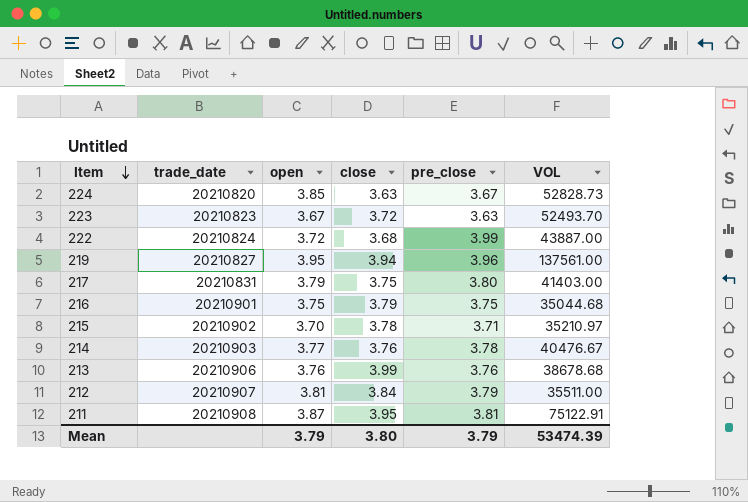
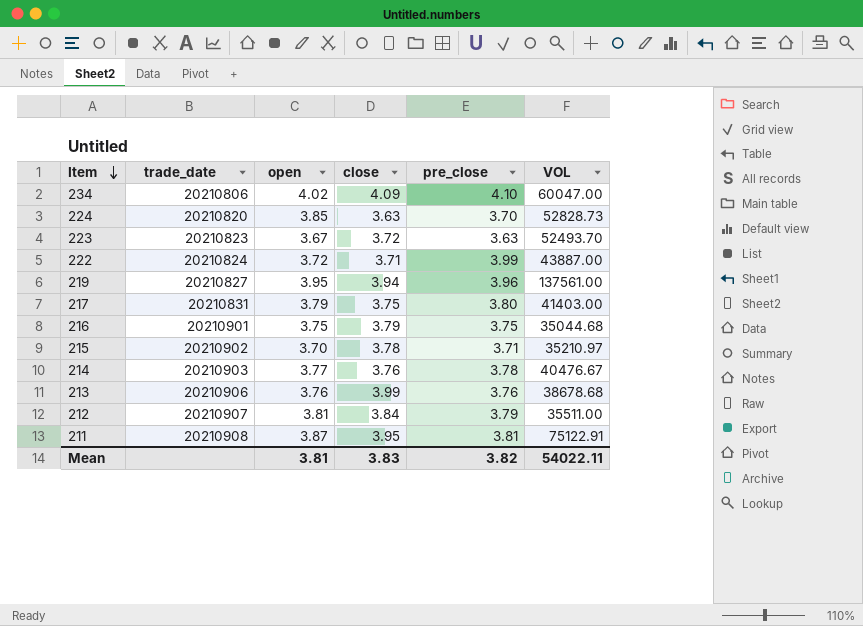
row 234: none -> 20210806 | 4.02 | 4.09 | 4.10 | 60047.00
224 | pre_close: 3.67 -> 3.70
222 | close: 3.68 -> 3.71
Mean | open: 3.79 -> 3.81
Mean | close: 3.80 -> 3.83
Mean | pre_close: 3.79 -> 3.82
Mean | VOL: 53474.39 -> 54022.11

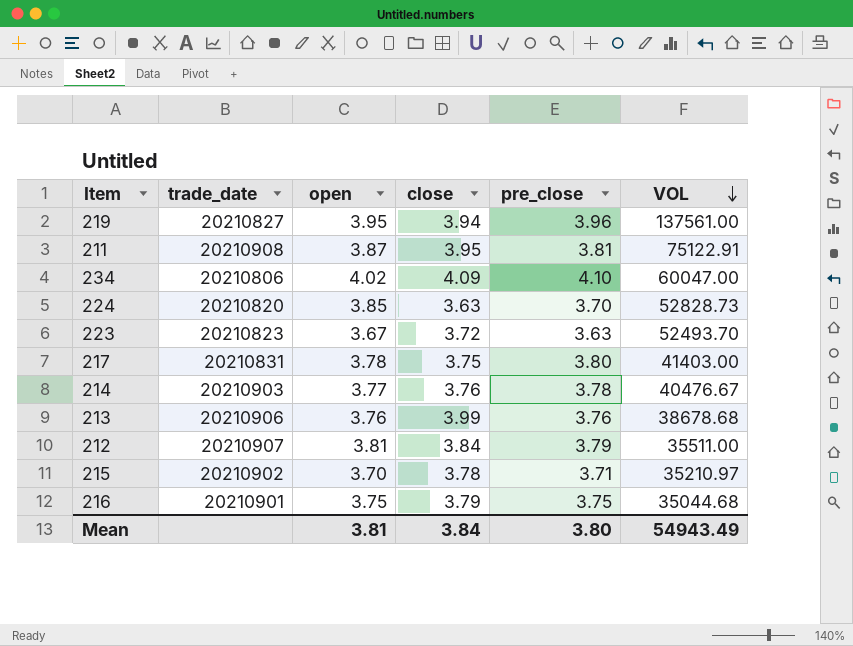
row order: Item descending -> VOL descending
row 222: 20210824 | 3.72 | 3.71 | 3.99 | 43887.00 -> none
217 | open: 3.79 -> 3.78
Mean | close: 3.83 -> 3.84
Mean | pre_close: 3.82 -> 3.80
Mean | VOL: 54022.11 -> 54943.49

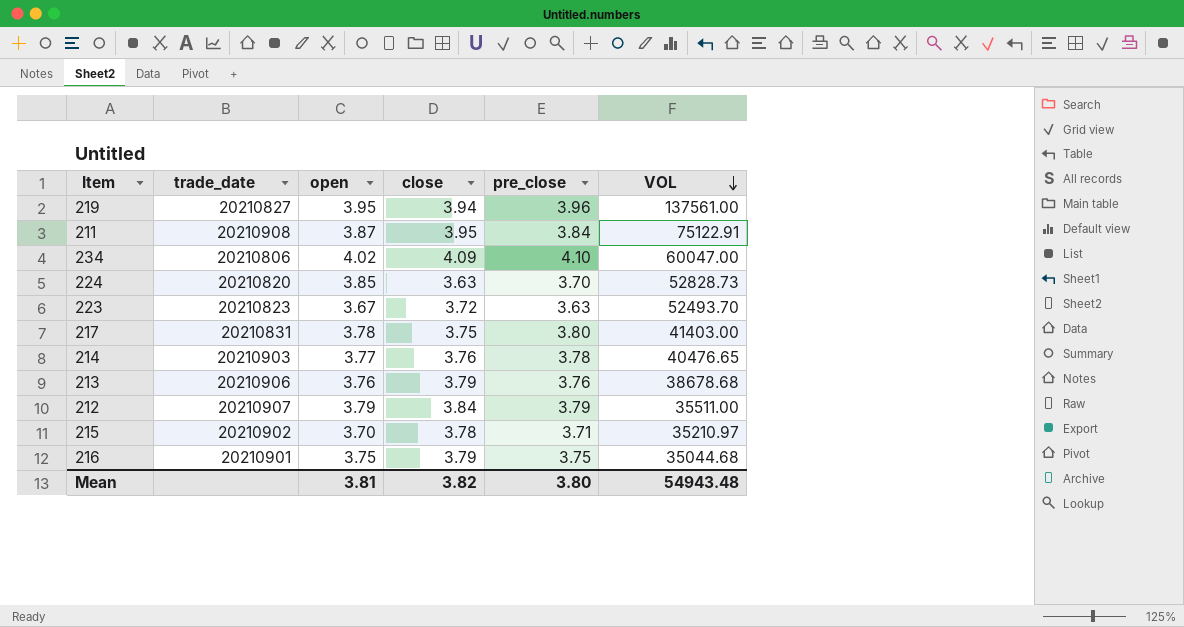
211 | pre_close: 3.81 -> 3.84
214 | VOL: 40476.67 -> 40476.65
213 | close: 3.99 -> 3.79
212 | open: 3.81 -> 3.79
Mean | close: 3.84 -> 3.82
Mean | VOL: 54943.49 -> 54943.48

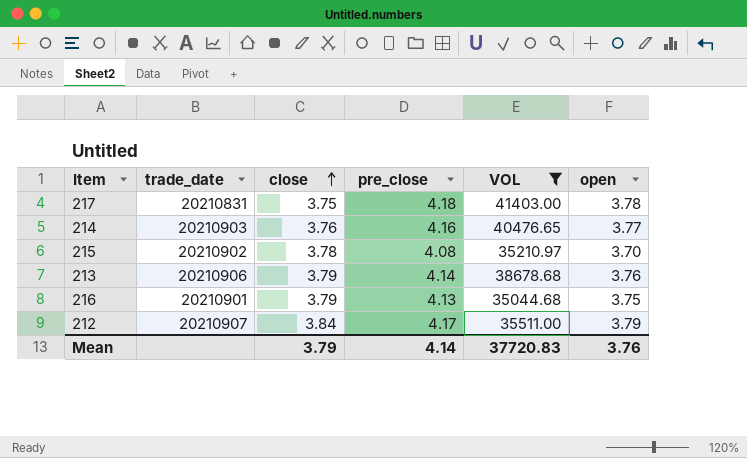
filter: none -> VOL <= 41403.00
row order: VOL descending -> close ascending
column open | position: 3 -> 6
217 | pre_close: 3.80 -> 4.18
214 | pre_close: 3.78 -> 4.16
215 | pre_close: 3.71 -> 4.08
213 | pre_close: 3.76 -> 4.14
216 | pre_close: 3.75 -> 4.13
212 | pre_close: 3.79 -> 4.17
Mean | close: 3.82 -> 3.79
Mean | pre_close: 3.80 -> 4.14
Mean | VOL: 54943.48 -> 37720.83
Mean | open: 3.81 -> 3.76

